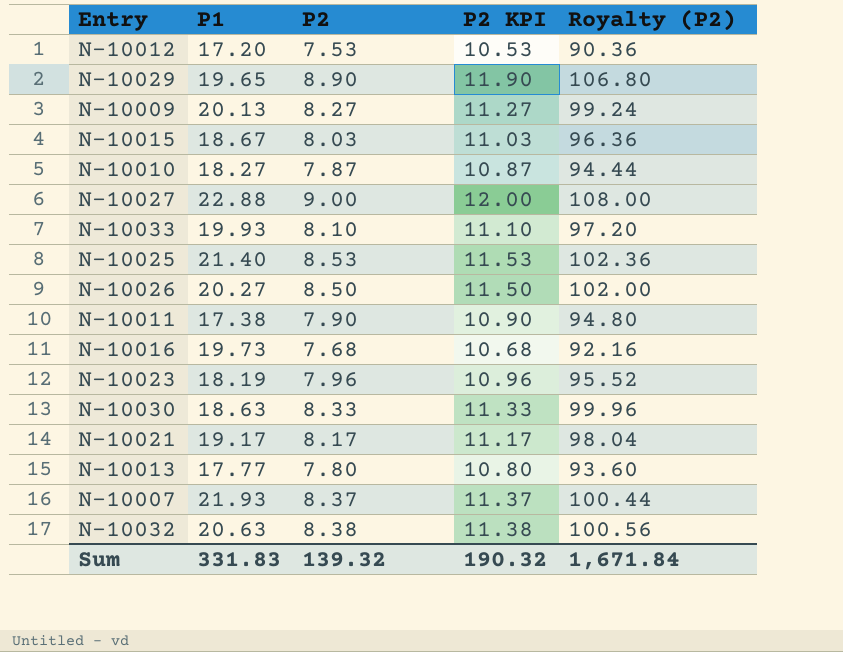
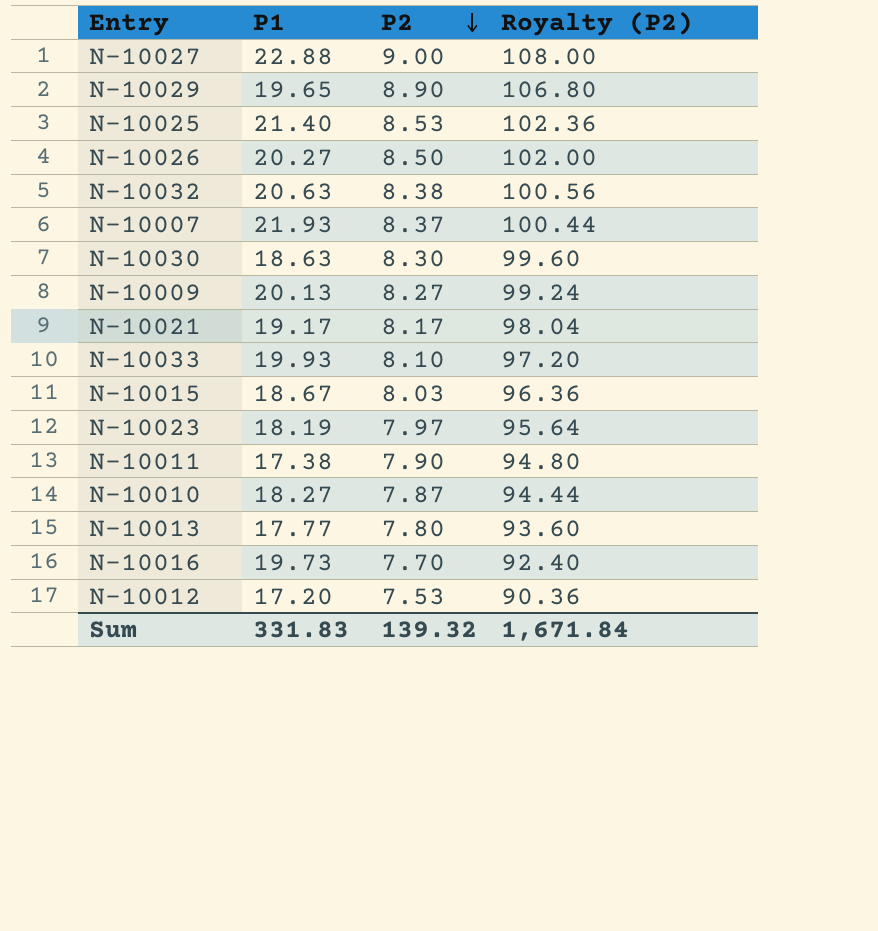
row order: none -> P2 descending
column P2 KPI | formula: [P2] + 3 -> none
N-10030 | P2: 8.33 -> 8.30
N-10030 | Royalty (P2): 99.96 -> 99.60
N-10023 | P2: 7.96 -> 7.97
N-10023 | Royalty (P2): 95.52 -> 95.64
N-10016 | P2: 7.68 -> 7.70
N-10016 | Royalty (P2): 92.16 -> 92.40

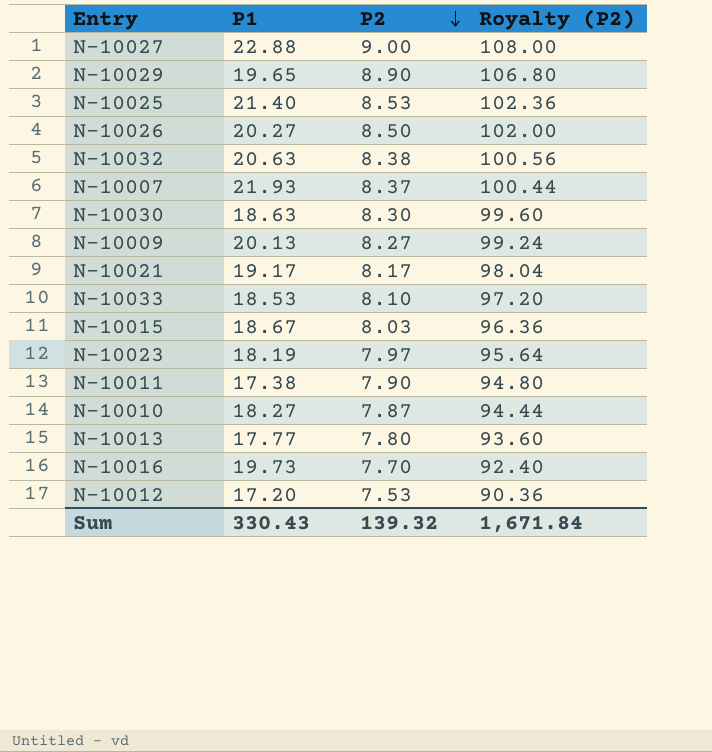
N-10033 | P1: 19.93 -> 18.53
Sum | P1: 331.83 -> 330.43

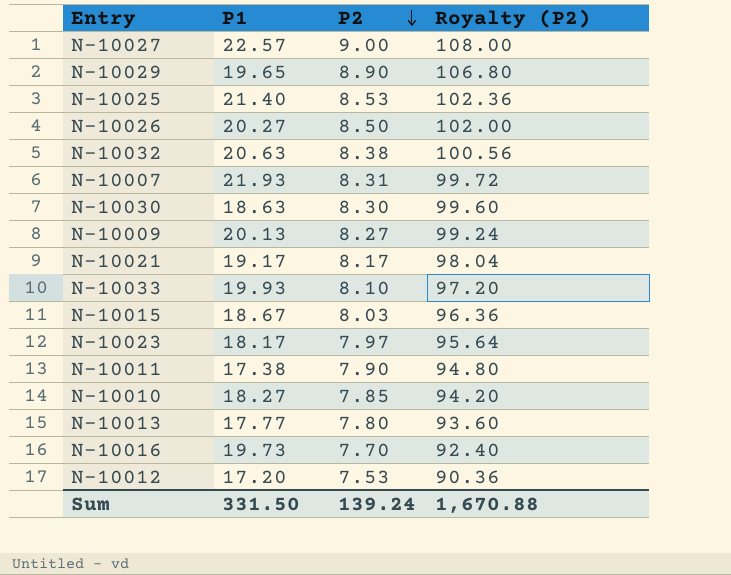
N-10027 | P1: 22.88 -> 22.57
N-10007 | P2: 8.37 -> 8.31
N-10007 | Royalty (P2): 100.44 -> 99.72
N-10033 | P1: 18.53 -> 19.93
N-10023 | P1: 18.19 -> 18.17
N-10010 | P2: 7.87 -> 7.85
N-10010 | Royalty (P2): 94.44 -> 94.20
Sum | P1: 330.43 -> 331.50
Sum | P2: 139.32 -> 139.24
Sum | Royalty (P2): 1,671.84 -> 1,670.88

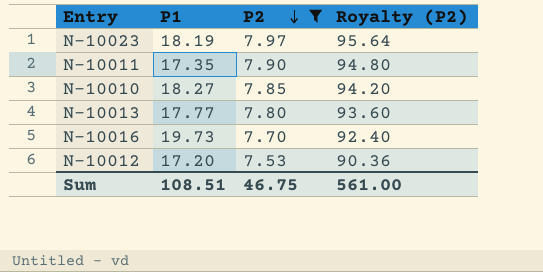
filter: none -> P2 <= 7.97
N-10023 | P1: 18.17 -> 18.19
N-10011 | P1: 17.38 -> 17.35
Sum | P1: 331.50 -> 108.51
Sum | P2: 139.24 -> 46.75
Sum | Royalty (P2): 1,670.88 -> 561.00

